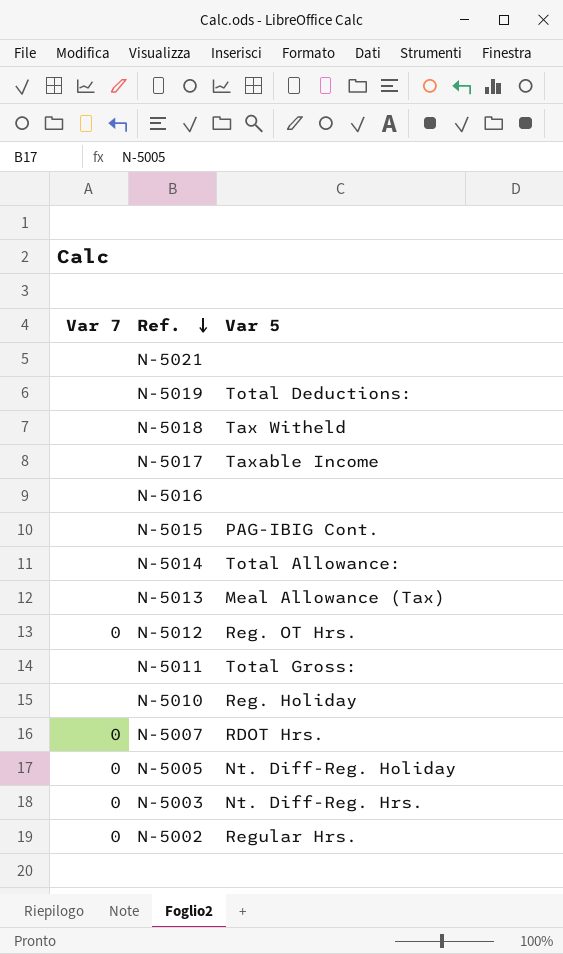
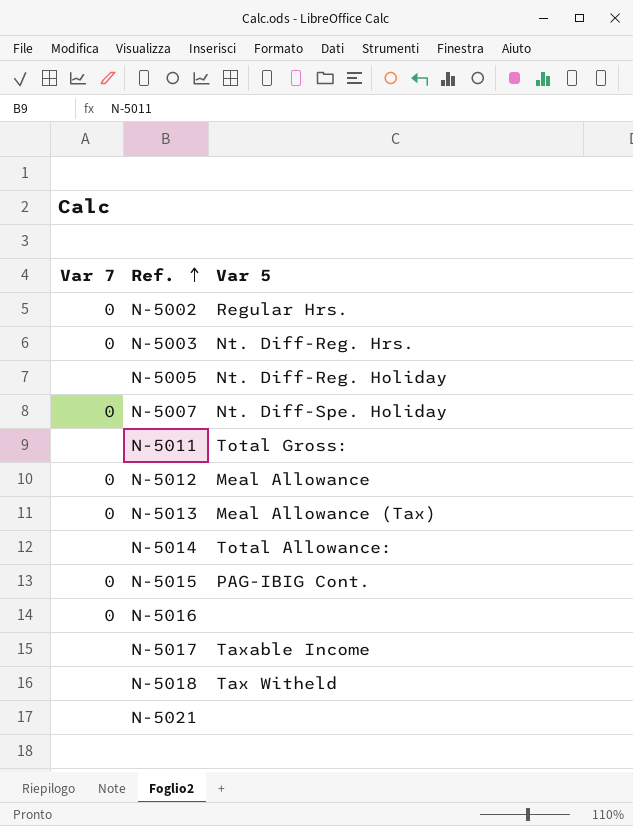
row order: Ref. descending -> Ref. ascending
row N-5019: none | Total Deductions: -> none
row N-5010: none | Reg. Holiday -> none
N-5005 | Var 7: 0 -> none
N-5007 | Var 5: RDOT Hrs. -> Nt. Diff-Spe. Holiday
N-5012 | Var 5: Reg. OT Hrs. -> Meal Allowance
N-5013 | Var 7: none -> 0
N-5015 | Var 7: none -> 0
N-5016 | Var 7: none -> 0

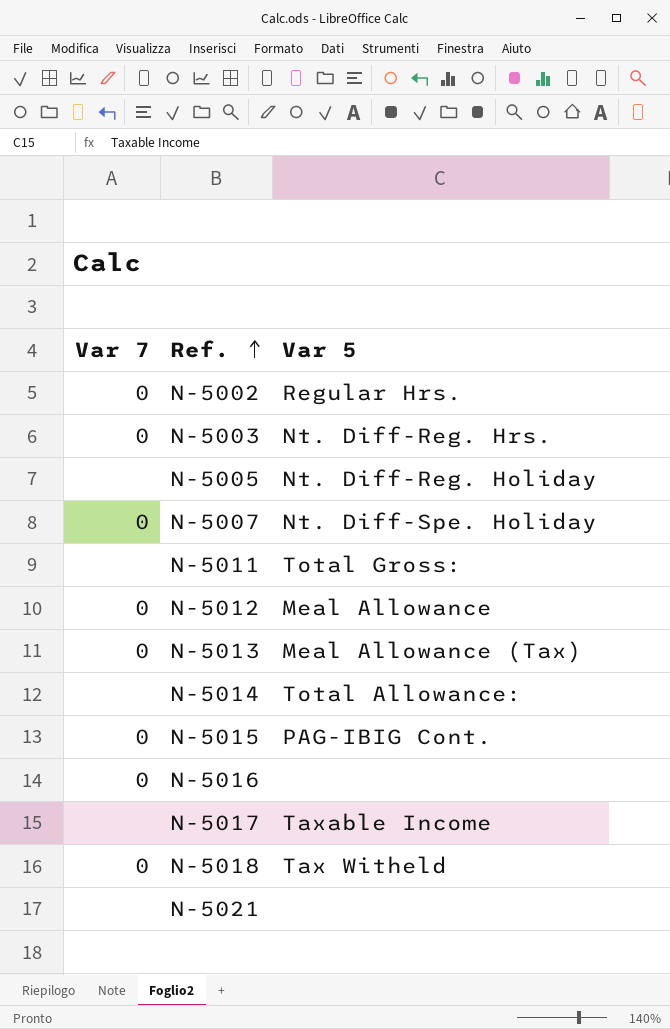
N-5018 | Var 7: none -> 0

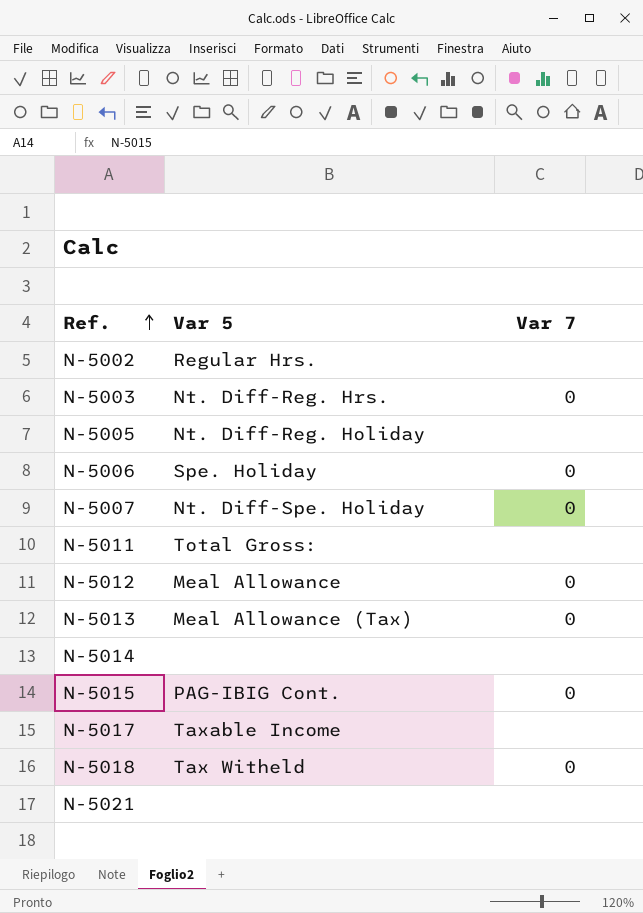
column Var 7 | position: 1 -> 3
row N-5016: 0 | none -> none
N-5002 | Var 7: 0 -> none
row N-5006: none -> Spe. Holiday | 0
N-5014 | Var 5: Total Allowance: -> none

